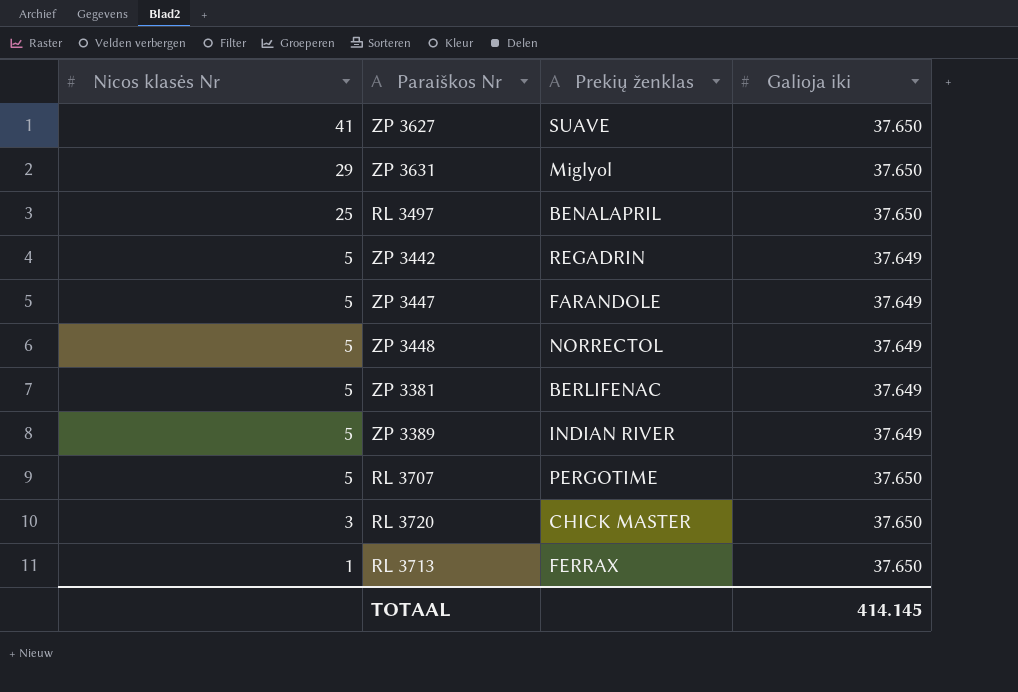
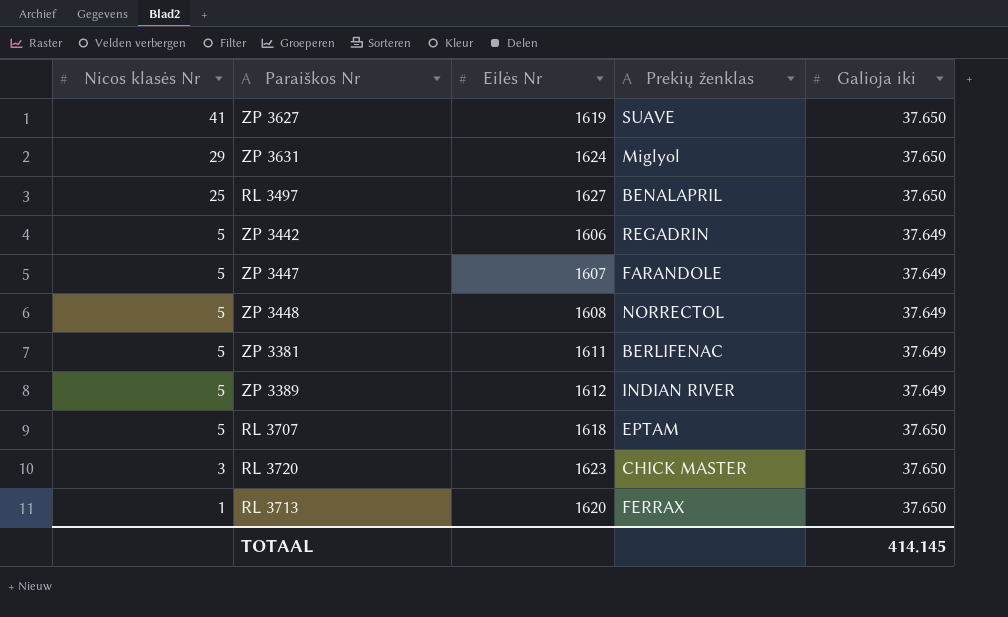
column Eilės Nr | position: none -> 3
RL 3707 | Prekių ženklas: PERGOTIME -> EPTAM

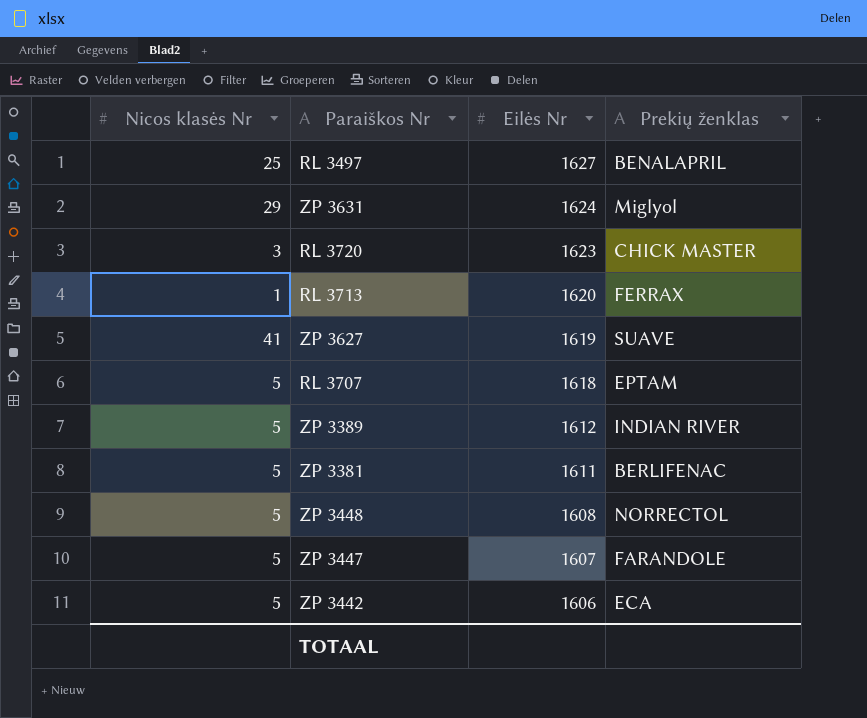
row order: Nicos klasės Nr descending -> Eilės Nr descending
column Galioja iki | position: 5 -> none
ZP 3442 | Prekių ženklas: REGADRIN -> ECA

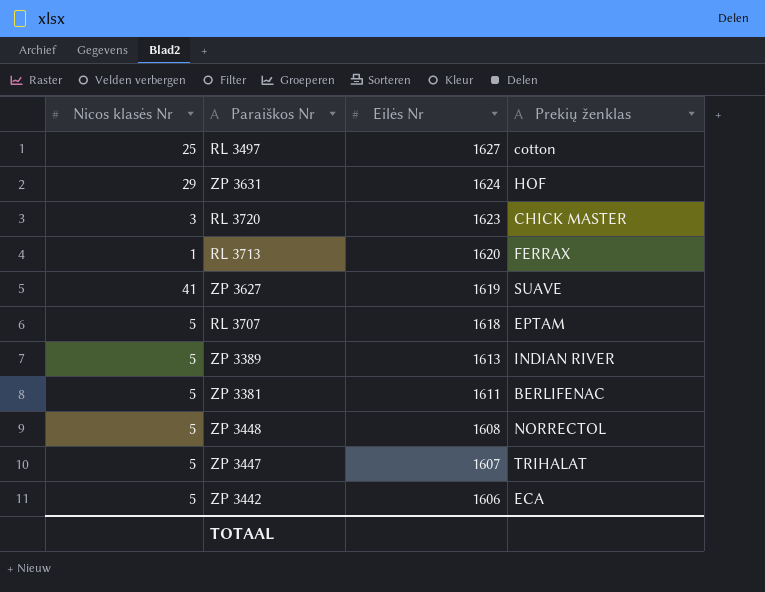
RL 3497 | Prekių ženklas: BENALAPRIL -> cotton
ZP 3631 | Prekių ženklas: Miglyol -> HOF
ZP 3389 | Eilės Nr: 1612 -> 1613
ZP 3447 | Prekių ženklas: FARANDOLE -> TRIHALAT

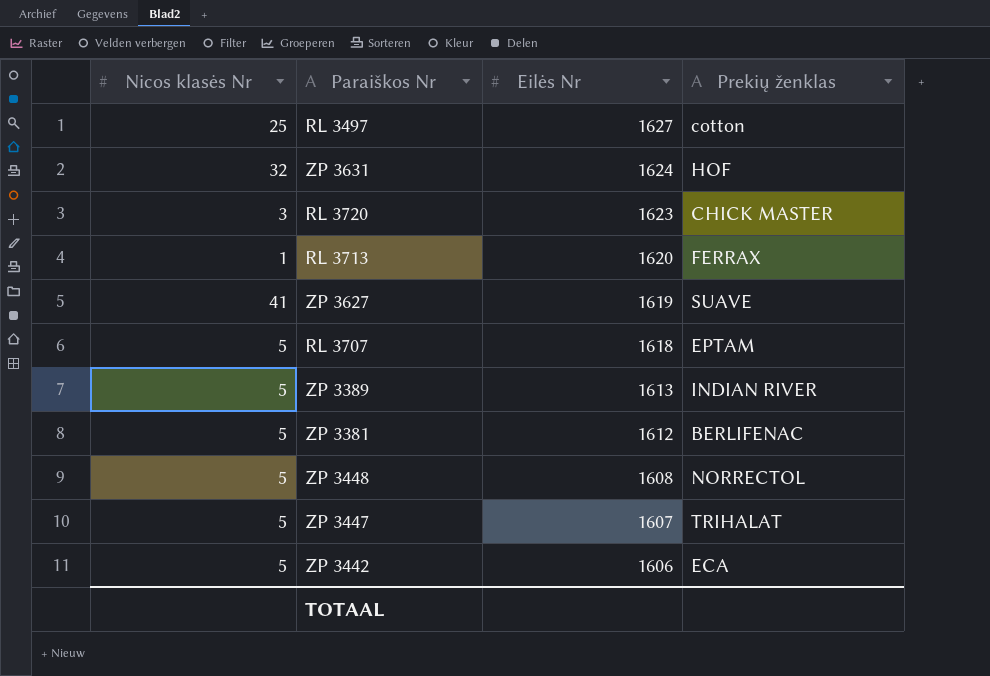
ZP 3631 | Nicos klasės Nr: 29 -> 32
ZP 3381 | Eilės Nr: 1611 -> 1612

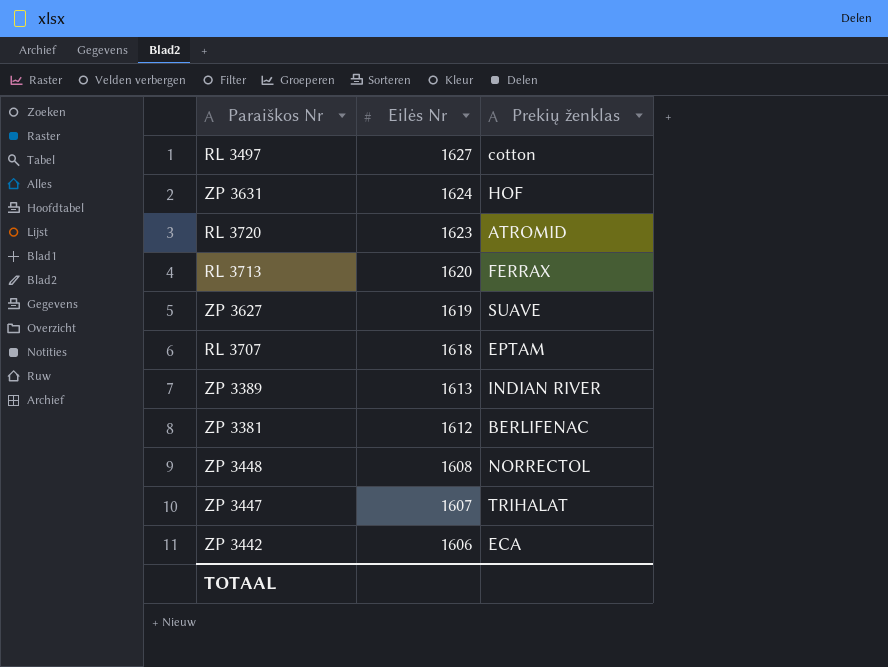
column Nicos klasės Nr | position: 1 -> none
RL 3720 | Prekių ženklas: CHICK MASTER -> ATROMID

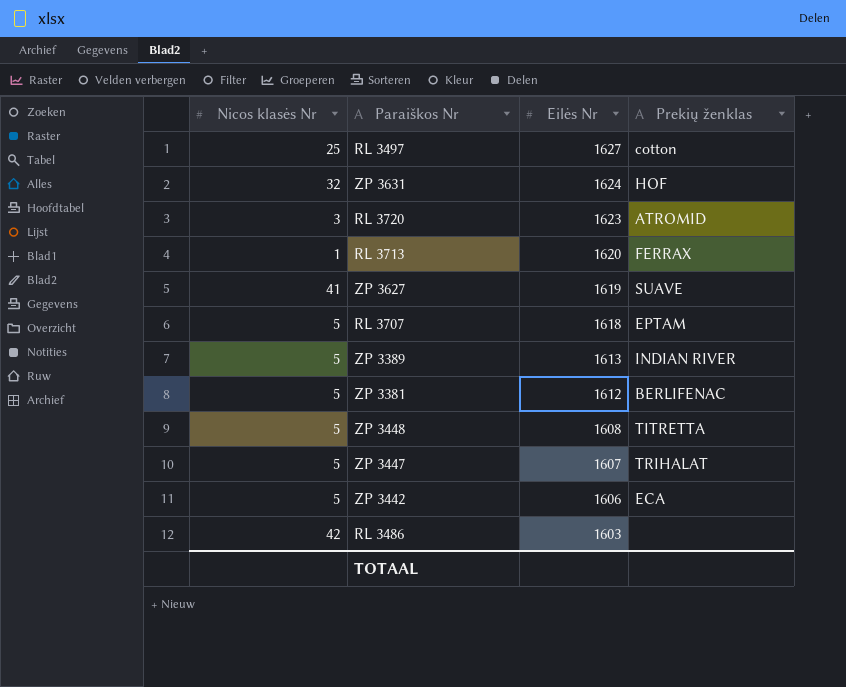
column Nicos klasės Nr | position: none -> 1
ZP 3448 | Prekių ženklas: NORRECTOL -> TITRETTA
row RL 3486: none -> 42 | 1603 | none

